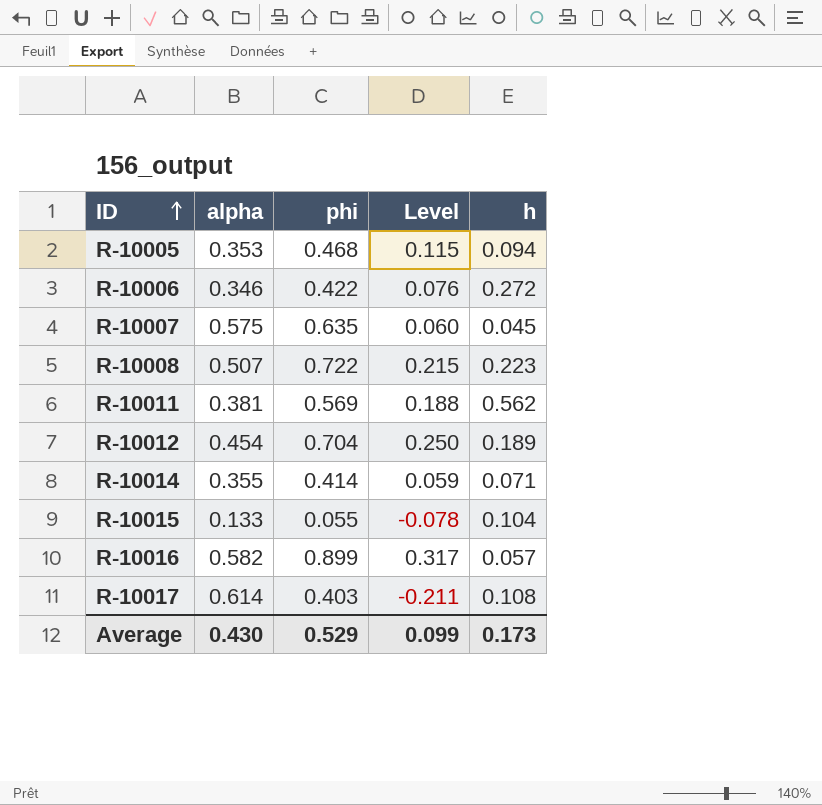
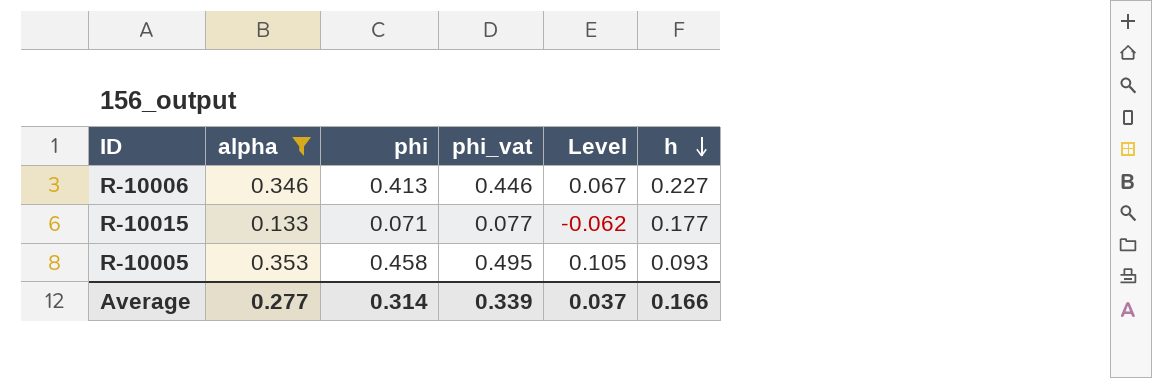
filter: none -> alpha <= 0.353
row order: ID ascending -> h descending
column phi_vat | formula: none -> [phi] * 1.08
R-10006 | phi: 0.422 -> 0.413
R-10006 | Level: 0.076 -> 0.067
R-10006 | h: 0.272 -> 0.227
R-10015 | phi: 0.055 -> 0.071
R-10015 | Level: -0.078 -> -0.062
R-10015 | h: 0.104 -> 0.177
R-10005 | phi: 0.468 -> 0.458
R-10005 | Level: 0.115 -> 0.105
R-10005 | h: 0.094 -> 0.093
Average | alpha: 0.430 -> 0.277
Average | phi: 0.529 -> 0.314
Average | Level: 0.099 -> 0.037
Average | h: 0.173 -> 0.166

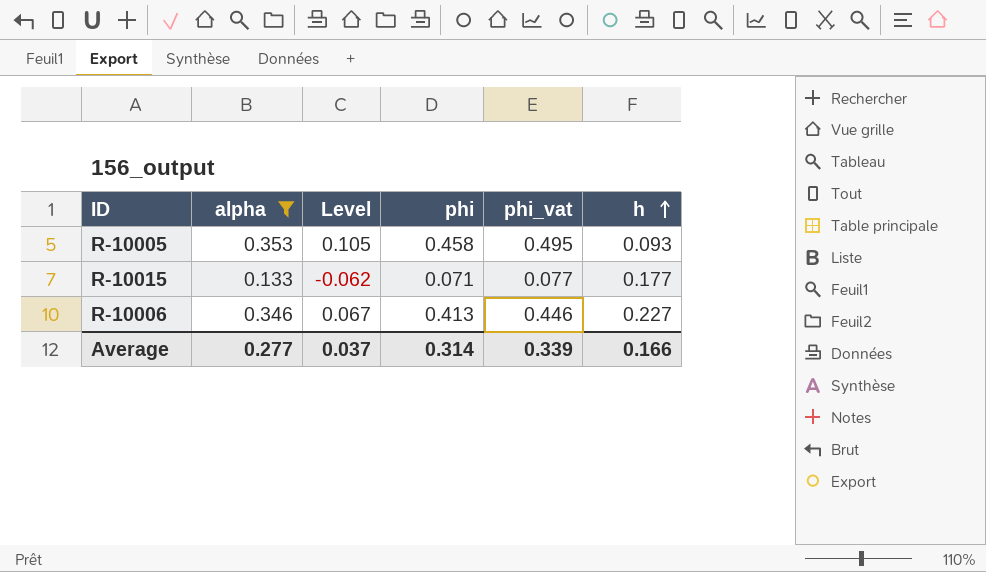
row order: h descending -> h ascending
column Level | position: 5 -> 3

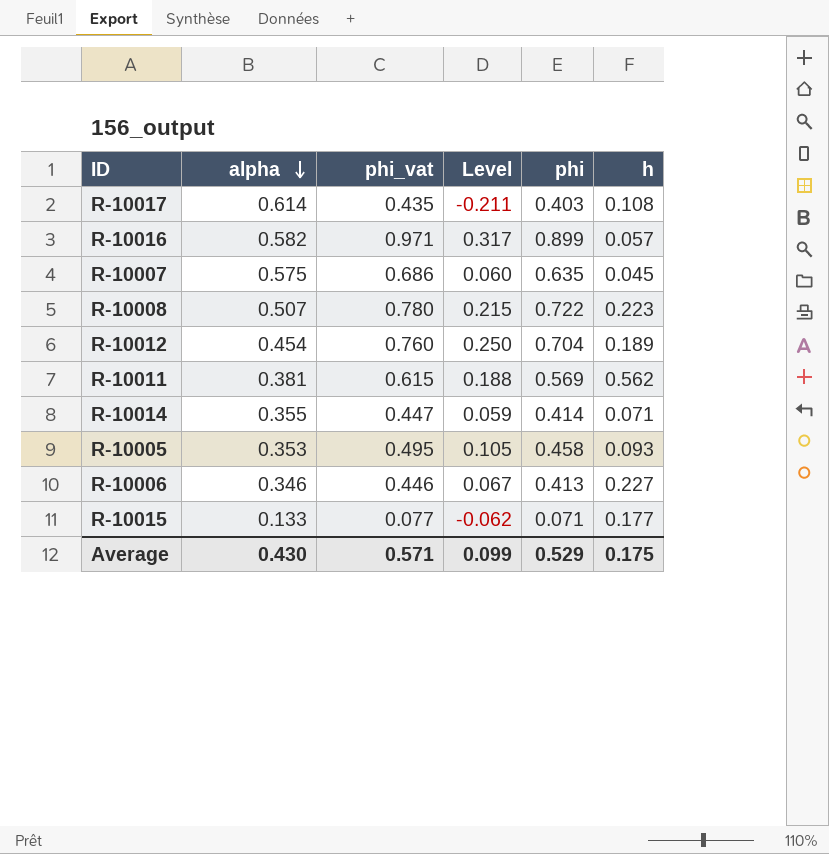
filter: alpha <= 0.353 -> none
row order: h ascending -> alpha descending
column phi_vat | position: 5 -> 3
Average | alpha: 0.277 -> 0.430
Average | phi_vat: 0.339 -> 0.571
Average | Level: 0.037 -> 0.099
Average | phi: 0.314 -> 0.529
Average | h: 0.166 -> 0.175

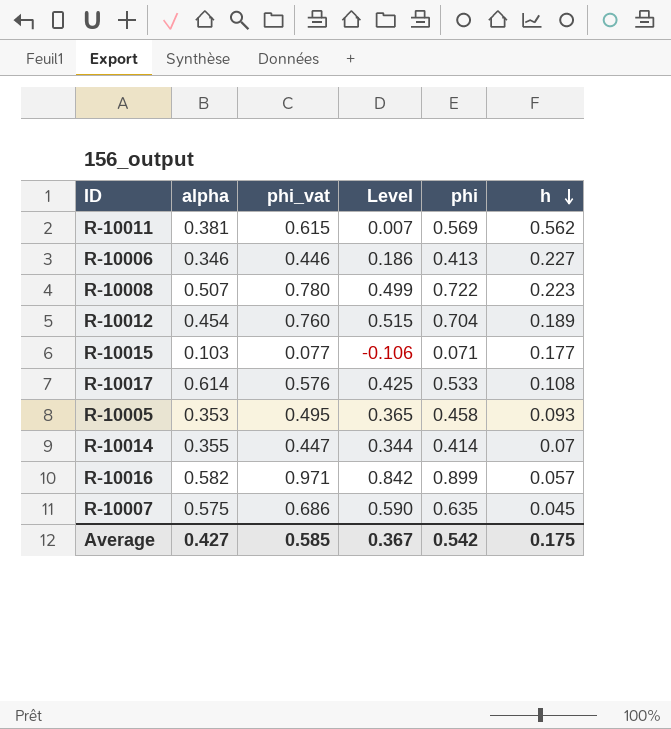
row order: alpha descending -> h descending
column Level | formula: [phi] - [alpha] -> [phi] - [h]
R-10015 | alpha: 0.133 -> 0.103
R-10017 | phi_vat: 0.435 -> 0.576
R-10017 | phi: 0.403 -> 0.533
R-10014 | h: 0.071 -> 0.07
Average | alpha: 0.430 -> 0.427
Average | phi_vat: 0.571 -> 0.585
Average | Level: 0.099 -> 0.367
Average | phi: 0.529 -> 0.542

